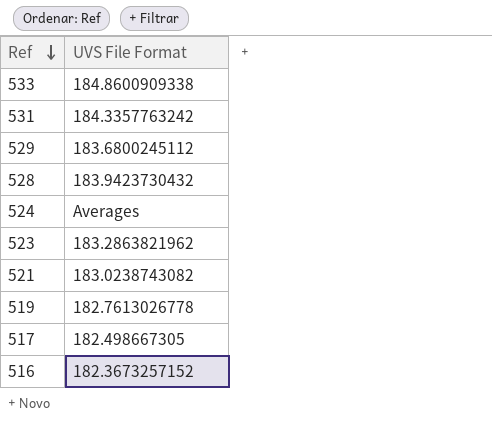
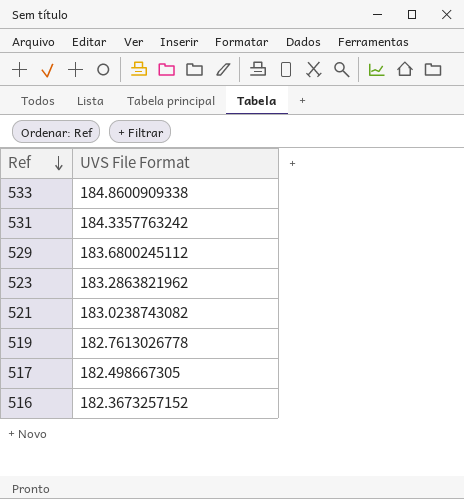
row 528: 183.9423730432 -> none
row 524: Averages -> none

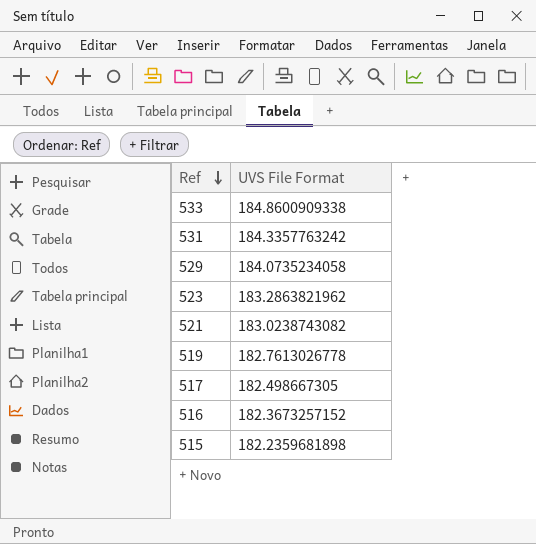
529 | UVS File Format: 183.6800245112 -> 184.0735234058
row 515: none -> 182.2359681898

